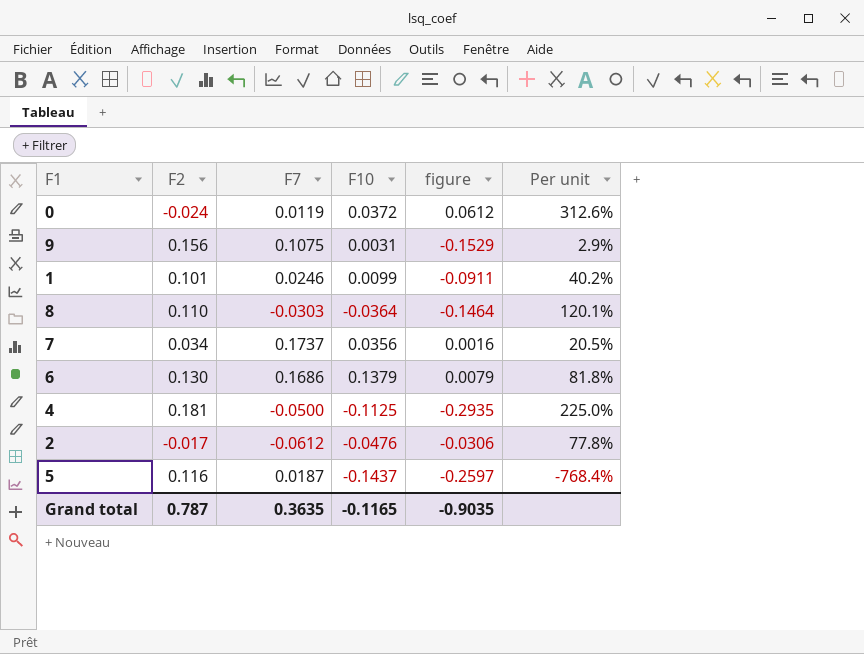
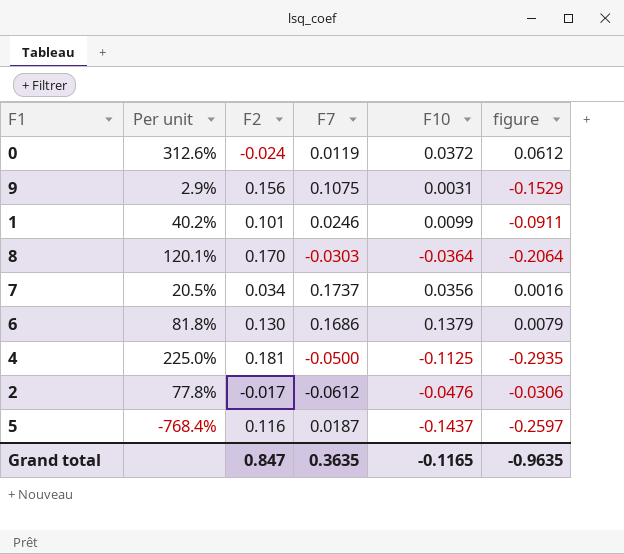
column Per unit | position: 6 -> 2
8 | F2: 0.110 -> 0.170
8 | figure: -0.1464 -> -0.2064
Grand total | F2: 0.787 -> 0.847
Grand total | figure: -0.9035 -> -0.9635

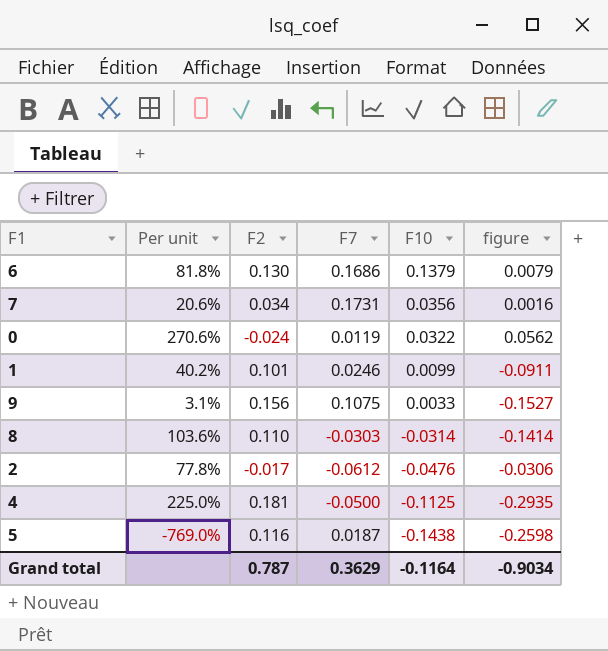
row order: none -> F10 descending
7 | Per unit: 20.5% -> 20.6%
7 | F7: 0.1737 -> 0.1731
0 | Per unit: 312.6% -> 270.6%
0 | F10: 0.0372 -> 0.0322
0 | figure: 0.0612 -> 0.0562
9 | Per unit: 2.9% -> 3.1%
9 | F10: 0.0031 -> 0.0033
9 | figure: -0.1529 -> -0.1527
8 | Per unit: 120.1% -> 103.6%
8 | F2: 0.170 -> 0.110
8 | F10: -0.0364 -> -0.0314
8 | figure: -0.2064 -> -0.1414
5 | Per unit: -768.4% -> -769.0%
5 | F10: -0.1437 -> -0.1438
5 | figure: -0.2597 -> -0.2598
Grand total | F2: 0.847 -> 0.787
Grand total | F7: 0.3635 -> 0.3629
Grand total | F10: -0.1165 -> -0.1164
Grand total | figure: -0.9635 -> -0.9034

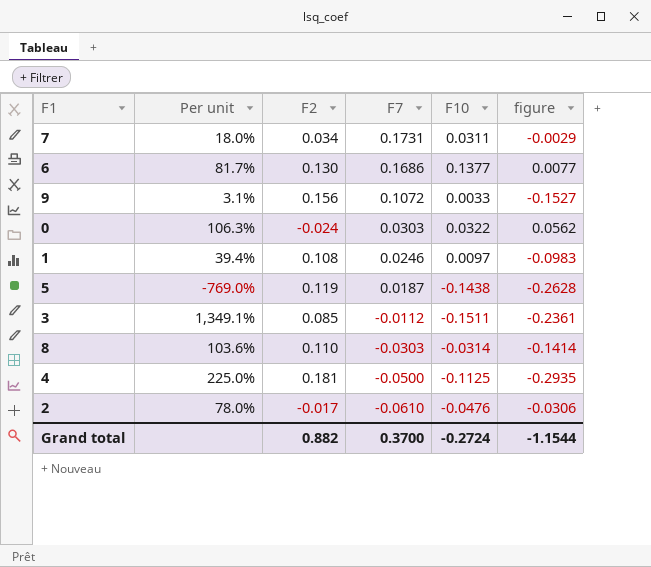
row order: F10 descending -> F7 descending
7 | Per unit: 20.6% -> 18.0%
7 | F10: 0.0356 -> 0.0311
7 | figure: 0.0016 -> -0.0029
6 | Per unit: 81.8% -> 81.7%
6 | F10: 0.1379 -> 0.1377
6 | figure: 0.0079 -> 0.0077
9 | F7: 0.1075 -> 0.1072
0 | Per unit: 270.6% -> 106.3%
0 | F7: 0.0119 -> 0.0303
1 | Per unit: 40.2% -> 39.4%
1 | F2: 0.101 -> 0.108
1 | F10: 0.0099 -> 0.0097
1 | figure: -0.0911 -> -0.0983
5 | F2: 0.116 -> 0.119
5 | figure: -0.2598 -> -0.2628
row 3: none -> 1,349.1% | 0.085 | -0.0112 | -0.1511 | -0.2361
2 | Per unit: 77.8% -> 78.0%
2 | F7: -0.0612 -> -0.0610
Grand total | F2: 0.787 -> 0.882
Grand total | F7: 0.3629 -> 0.3700
Grand total | F10: -0.1164 -> -0.2724
Grand total | figure: -0.9034 -> -1.1544

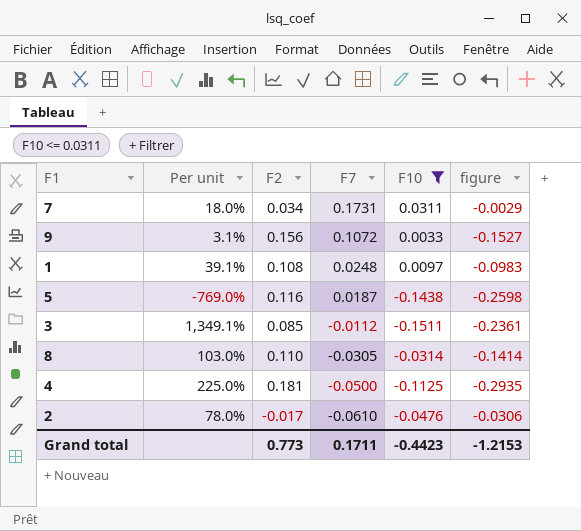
filter: none -> F10 <= 0.0311
1 | Per unit: 39.4% -> 39.1%
1 | F7: 0.0246 -> 0.0248
5 | F2: 0.119 -> 0.116
5 | figure: -0.2628 -> -0.2598
8 | Per unit: 103.6% -> 103.0%
8 | F7: -0.0303 -> -0.0305
Grand total | F2: 0.882 -> 0.773
Grand total | F7: 0.3700 -> 0.1711
Grand total | F10: -0.2724 -> -0.4423
Grand total | figure: -1.1544 -> -1.2153

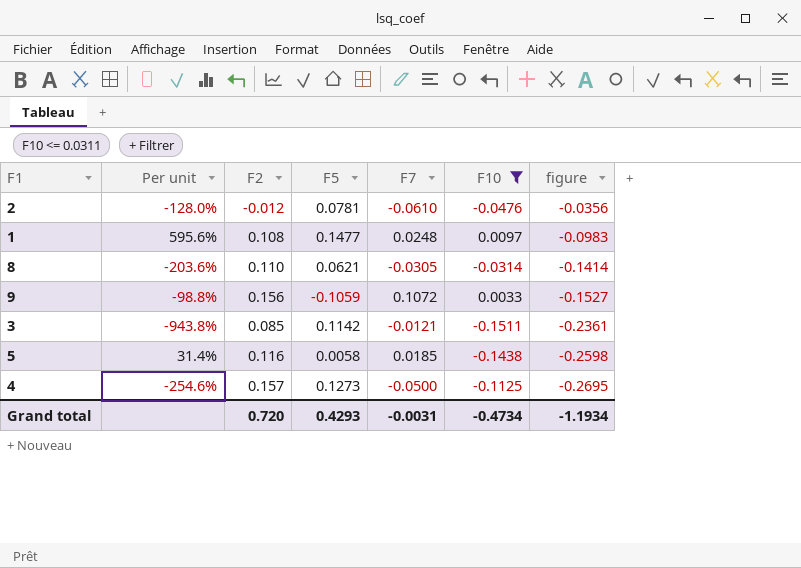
row order: F7 descending -> figure descending
column Per unit | formula: [F10] / [F7] -> [F5] / [F7]
column F5 | position: none -> 4
row 7: 18.0% | 0.034 | 0.1731 | 0.0311 | -0.0029 -> none
2 | F2: -0.017 -> -0.012
2 | figure: -0.0306 -> -0.0356
3 | F7: -0.0112 -> -0.0121
5 | F7: 0.0187 -> 0.0185
4 | F2: 0.181 -> 0.157
4 | figure: -0.2935 -> -0.2695
Grand total | F2: 0.773 -> 0.720
Grand total | F7: 0.1711 -> -0.0031
Grand total | F10: -0.4423 -> -0.4734
Grand total | figure: -1.2153 -> -1.1934

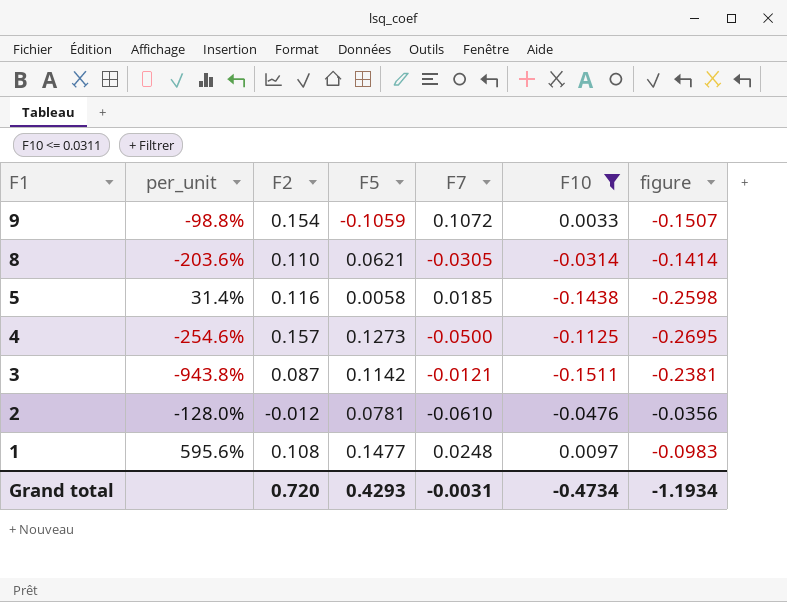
row order: figure descending -> F1 descending
column name: Per unit -> per_unit
9 | F2: 0.156 -> 0.154
9 | figure: -0.1527 -> -0.1507
3 | F2: 0.085 -> 0.087
3 | figure: -0.2361 -> -0.2381

